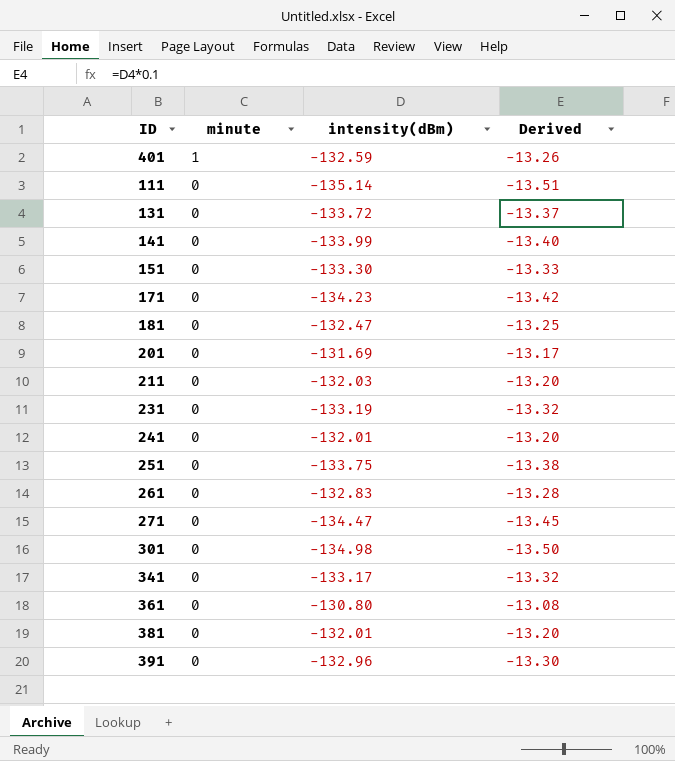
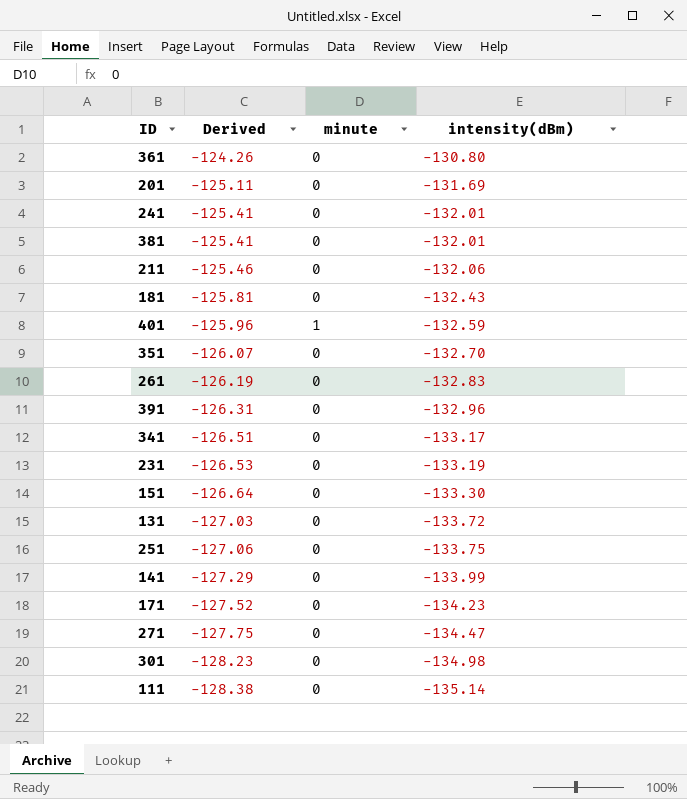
row order: minute descending -> Derived descending
column Derived | formula: [intensity(dBm)] * 0.1 -> [intensity(dBm)] * 0.95
column Derived | position: 4 -> 2
211 | intensity(dBm): -132.03 -> -132.06
181 | intensity(dBm): -132.47 -> -132.43
row 351: none -> -126.07 | 0 | -132.70

